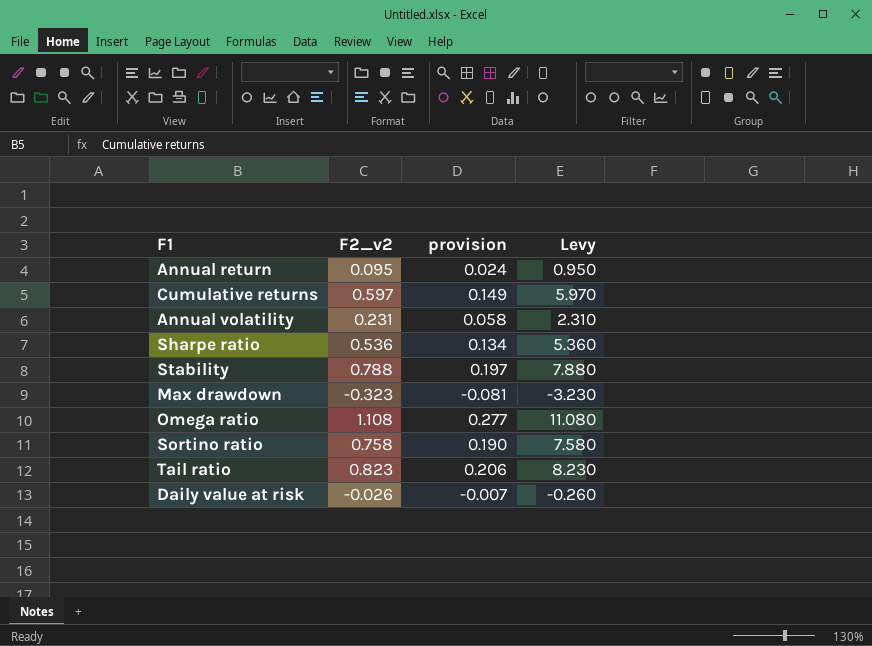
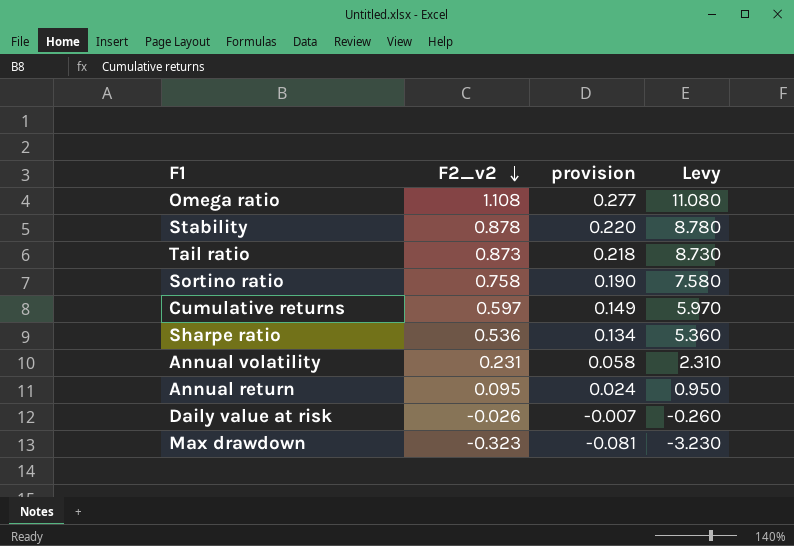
row order: none -> F2_v2 descending
Stability | F2_v2: 0.788 -> 0.878
Stability | provision: 0.197 -> 0.220
Stability | Levy: 7.880 -> 8.780
Tail ratio | F2_v2: 0.823 -> 0.873
Tail ratio | provision: 0.206 -> 0.218
Tail ratio | Levy: 8.230 -> 8.730

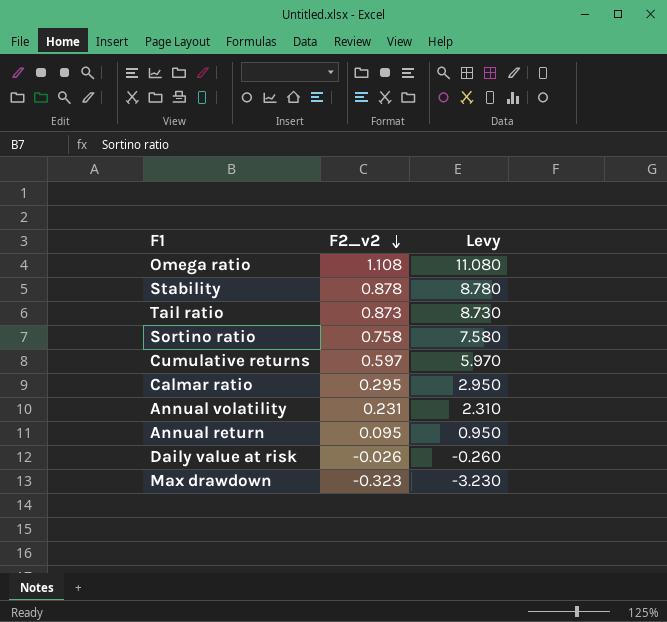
column provision | formula: [F2_v2] * 0.25 -> none
row Sharpe ratio: 0.536 | 0.134 | 5.360 -> none
row Calmar ratio: none -> 0.295 | 2.950

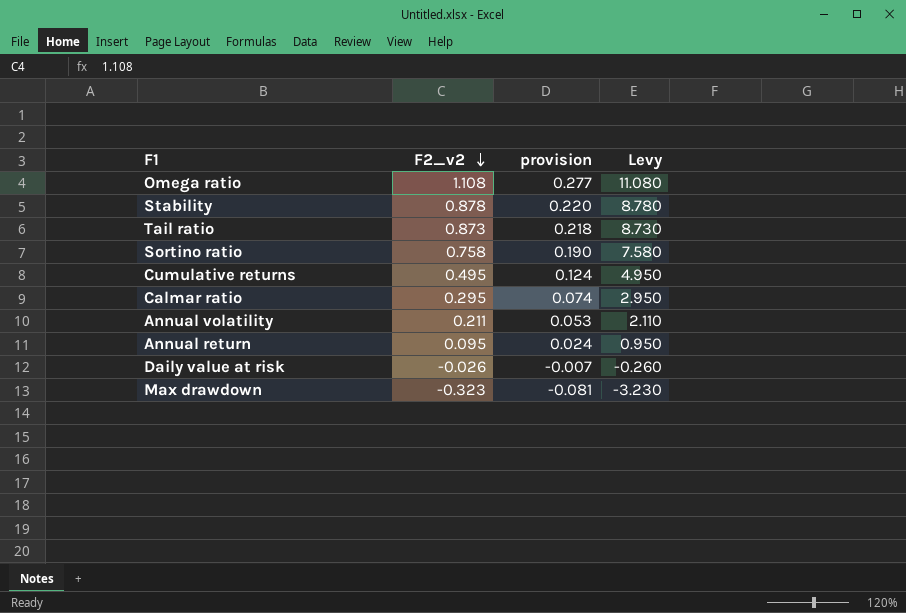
column provision | formula: none -> [F2_v2] * 0.25
Cumulative returns | F2_v2: 0.597 -> 0.495
Cumulative returns | Levy: 5.970 -> 4.950
Annual volatility | F2_v2: 0.231 -> 0.211
Annual volatility | Levy: 2.310 -> 2.110

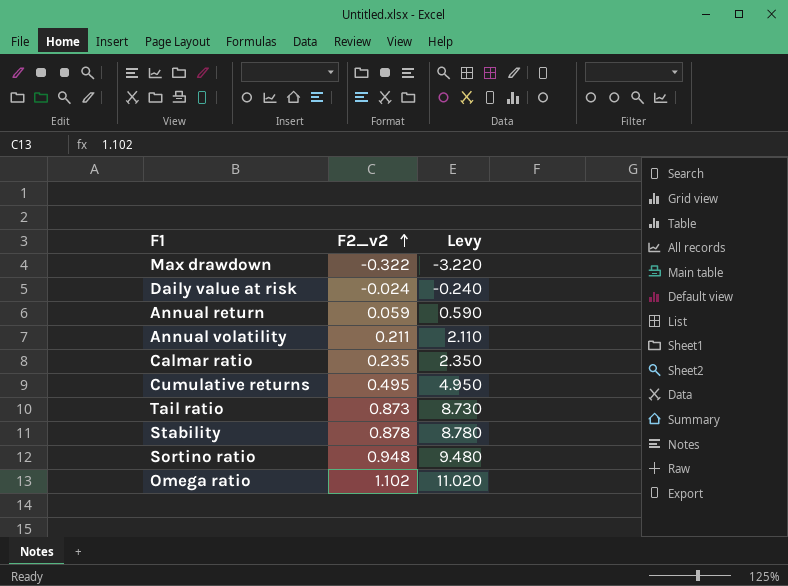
row order: F2_v2 descending -> F2_v2 ascending
column provision | formula: [F2_v2] * 0.25 -> none
Max drawdown | F2_v2: -0.323 -> -0.322
Max drawdown | Levy: -3.230 -> -3.220
Daily value at risk | F2_v2: -0.026 -> -0.024
Daily value at risk | Levy: -0.260 -> -0.240
Annual return | F2_v2: 0.095 -> 0.059
Annual return | Levy: 0.950 -> 0.590
Calmar ratio | F2_v2: 0.295 -> 0.235
Calmar ratio | Levy: 2.950 -> 2.350
Sortino ratio | F2_v2: 0.758 -> 0.948
Sortino ratio | Levy: 7.580 -> 9.480
Omega ratio | F2_v2: 1.108 -> 1.102
Omega ratio | Levy: 11.080 -> 11.020

